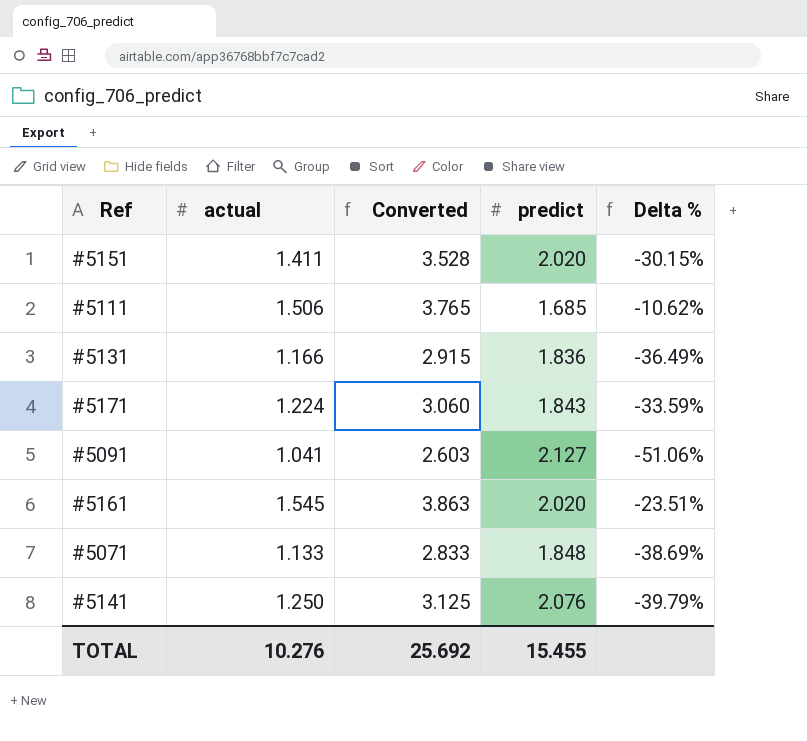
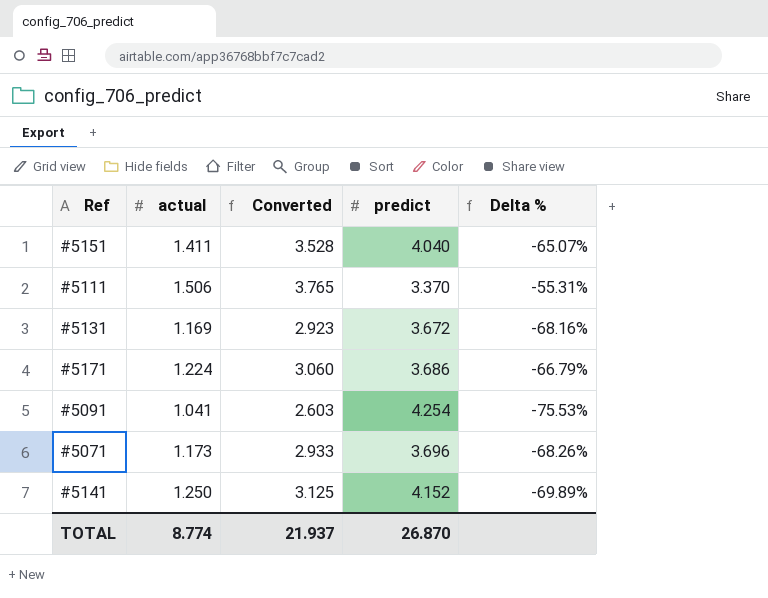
row #5161: 1.545 | 3.863 | 2.020 | -23.51% -> none
#5151 | predict: 2.020 -> 4.040
#5151 | Delta %: -30.15% -> -65.07%
#5111 | predict: 1.685 -> 3.370
#5111 | Delta %: -10.62% -> -55.31%
#5131 | actual: 1.166 -> 1.169
#5131 | Converted: 2.915 -> 2.923
#5131 | predict: 1.836 -> 3.672
#5131 | Delta %: -36.49% -> -68.16%
#5171 | predict: 1.843 -> 3.686
#5171 | Delta %: -33.59% -> -66.79%
#5091 | predict: 2.127 -> 4.254
#5091 | Delta %: -51.06% -> -75.53%
#5071 | actual: 1.133 -> 1.173
#5071 | Converted: 2.833 -> 2.933
#5071 | predict: 1.848 -> 3.696
#5071 | Delta %: -38.69% -> -68.26%
#5141 | predict: 2.076 -> 4.152
#5141 | Delta %: -39.79% -> -69.89%
TOTAL | actual: 10.276 -> 8.774
TOTAL | Converted: 25.692 -> 21.937
TOTAL | predict: 15.455 -> 26.870

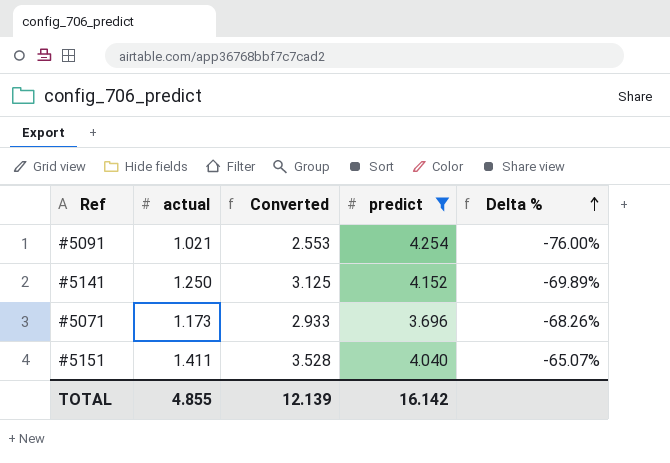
filter: none -> predict >= 3.696
row order: none -> Delta % ascending
#5091 | actual: 1.041 -> 1.021
#5091 | Converted: 2.603 -> 2.553
#5091 | Delta %: -75.53% -> -76.00%
TOTAL | actual: 8.774 -> 4.855
TOTAL | Converted: 21.937 -> 12.139
TOTAL | predict: 26.870 -> 16.142

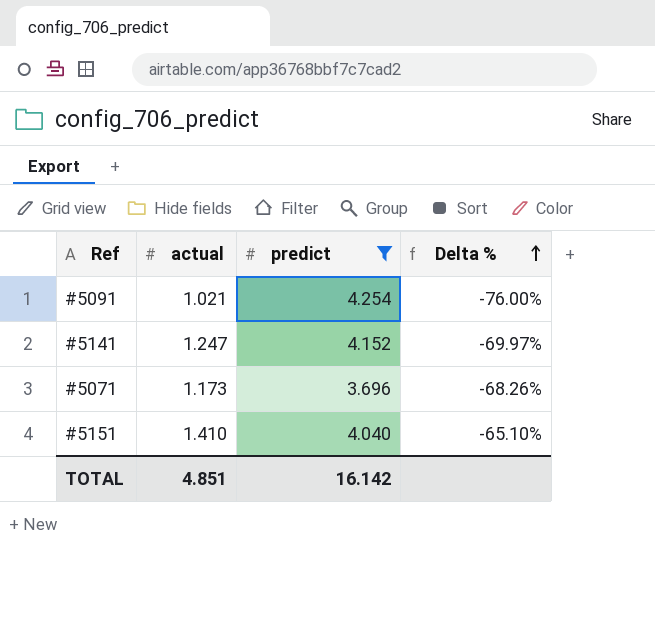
column Converted | formula: [actual] * 2.5 -> none
#5141 | actual: 1.250 -> 1.247
#5141 | Delta %: -69.89% -> -69.97%
#5151 | actual: 1.411 -> 1.410
#5151 | Delta %: -65.07% -> -65.10%
TOTAL | actual: 4.855 -> 4.851

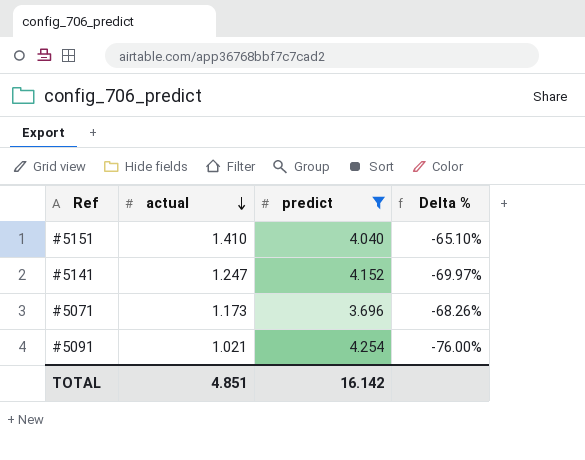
row order: Delta % ascending -> actual descending

